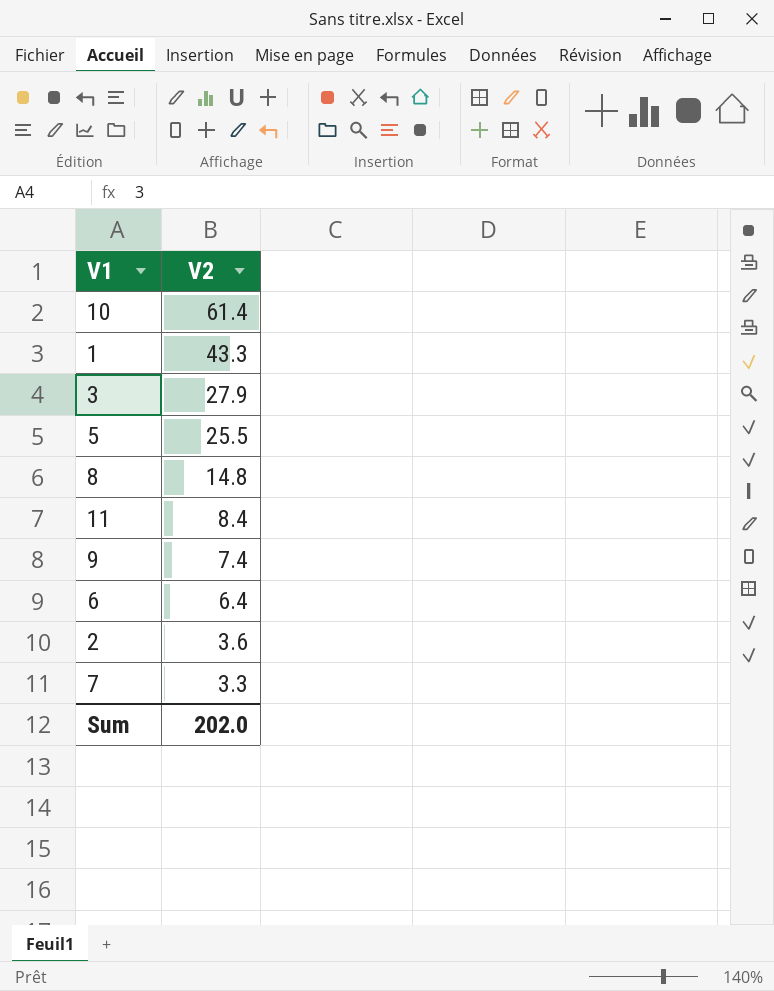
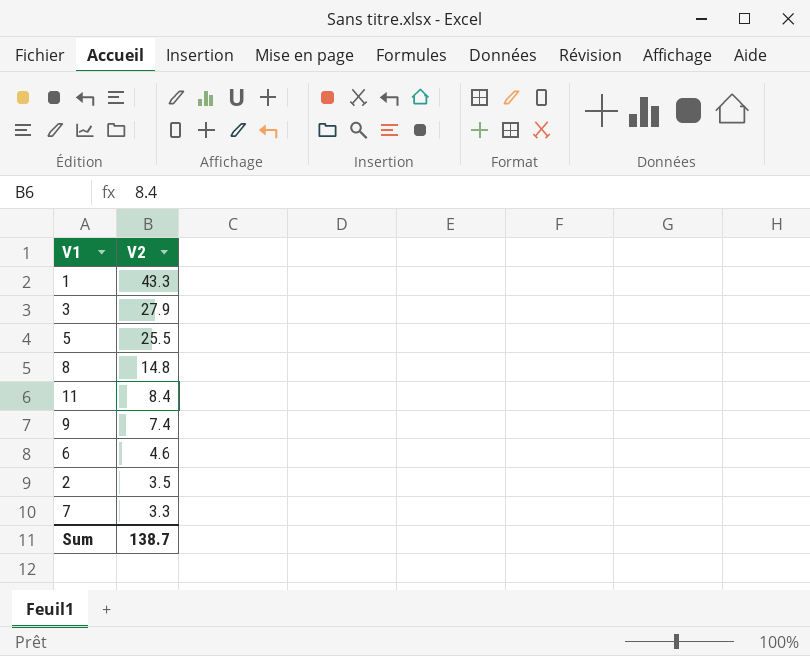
row 10: 61.4 -> none
6 | V2: 6.4 -> 4.6
2 | V2: 3.6 -> 3.5
Sum | V2: 202.0 -> 138.7

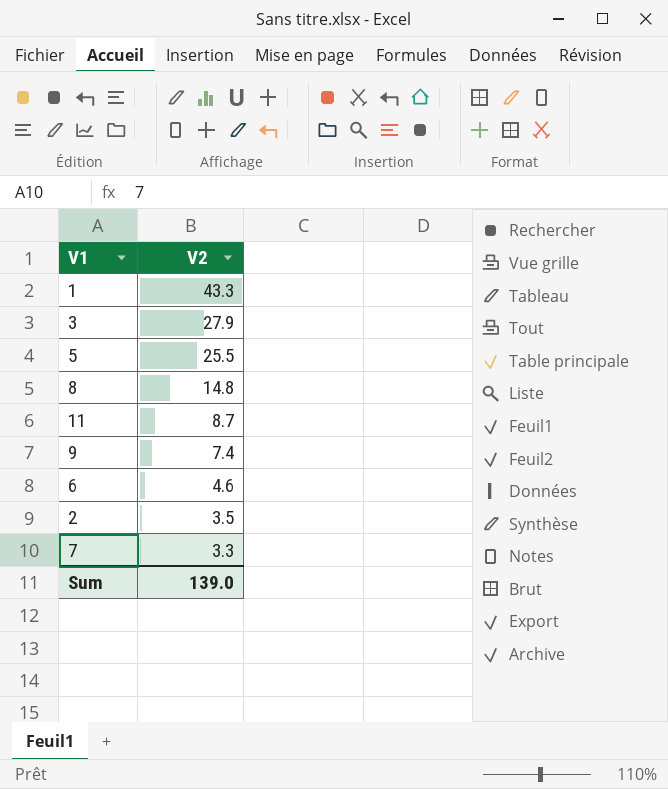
11 | V2: 8.4 -> 8.7
Sum | V2: 138.7 -> 139.0

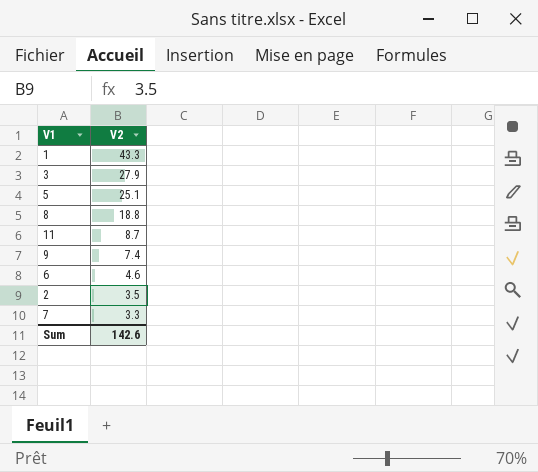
5 | V2: 25.5 -> 25.1
8 | V2: 14.8 -> 18.8
Sum | V2: 139.0 -> 142.6

